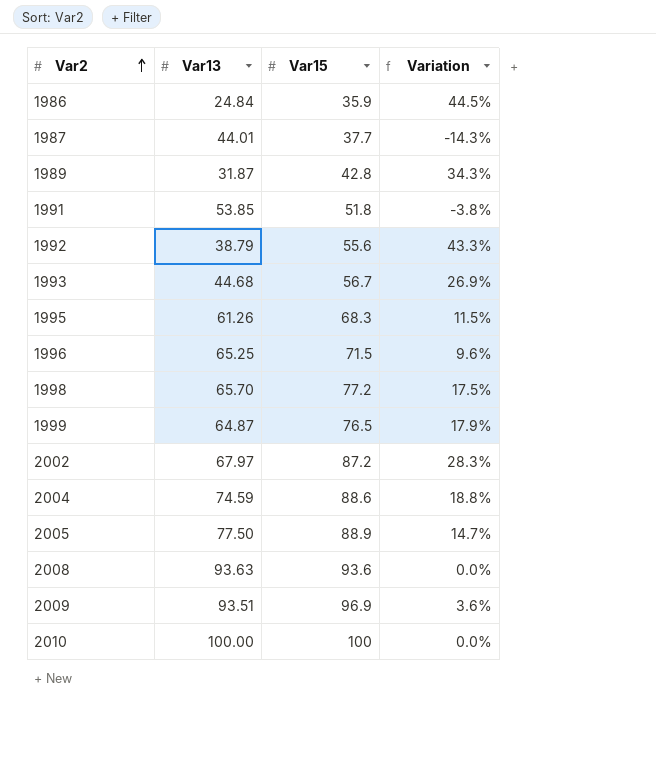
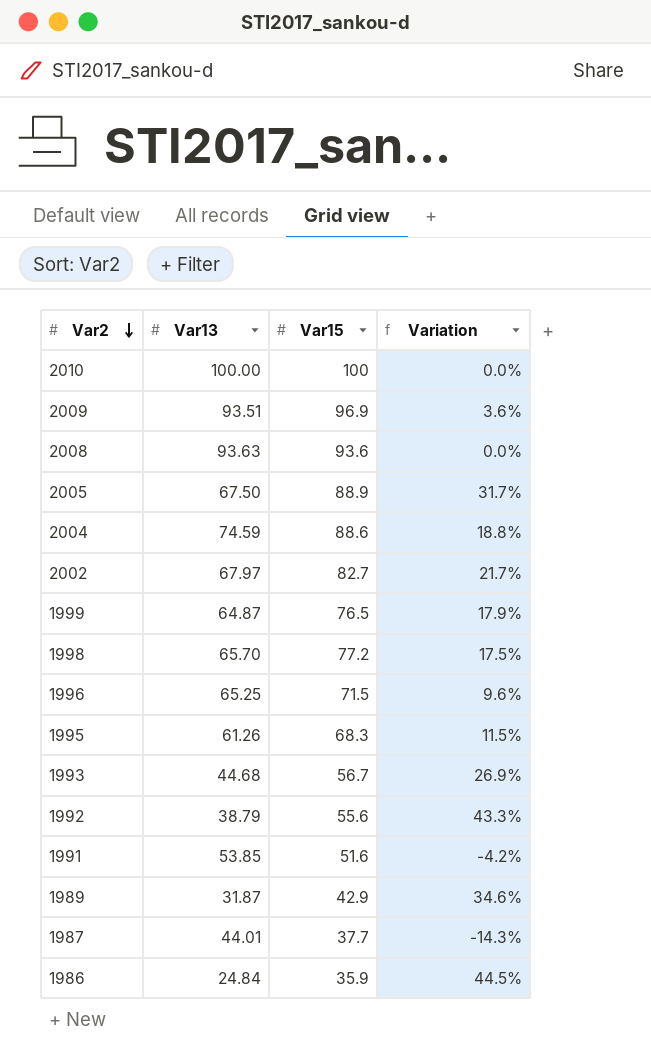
row order: Var2 ascending -> Var2 descending
2005 | Var13: 77.50 -> 67.50
2005 | Variation: 14.7% -> 31.7%
2002 | Var15: 87.2 -> 82.7
2002 | Variation: 28.3% -> 21.7%
1991 | Var15: 51.8 -> 51.6
1991 | Variation: -3.8% -> -4.2%
1989 | Var15: 42.8 -> 42.9
1989 | Variation: 34.3% -> 34.6%

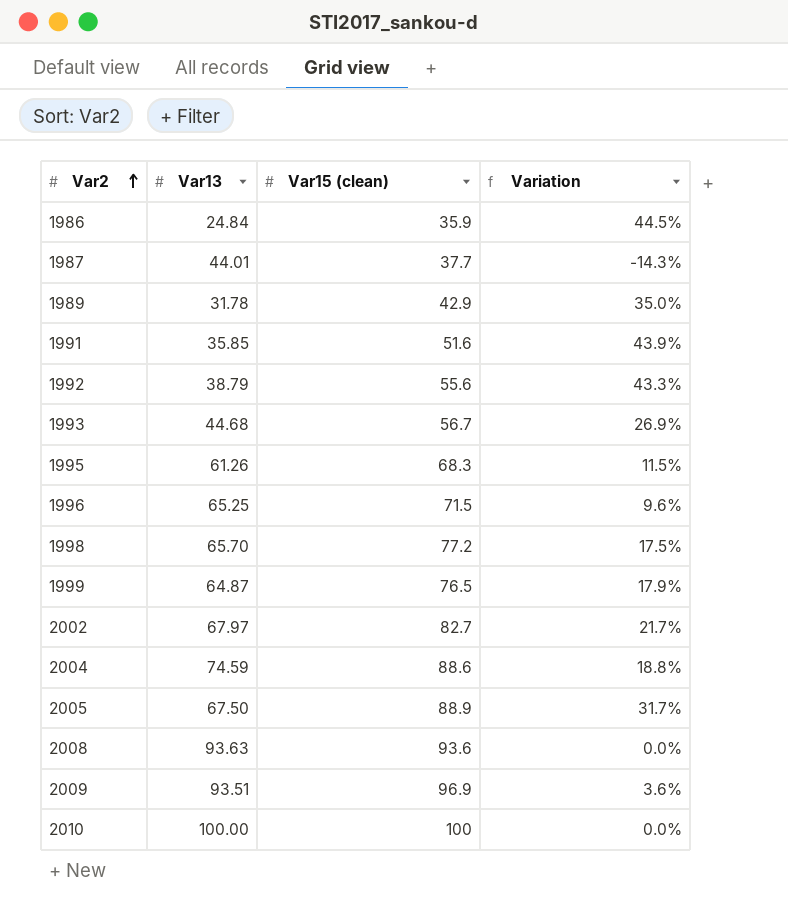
row order: Var2 descending -> Var2 ascending
column name: Var15 -> Var15 (clean)
1989 | Var13: 31.87 -> 31.78
1989 | Variation: 34.6% -> 35.0%
1991 | Var13: 53.85 -> 35.85
1991 | Variation: -4.2% -> 43.9%

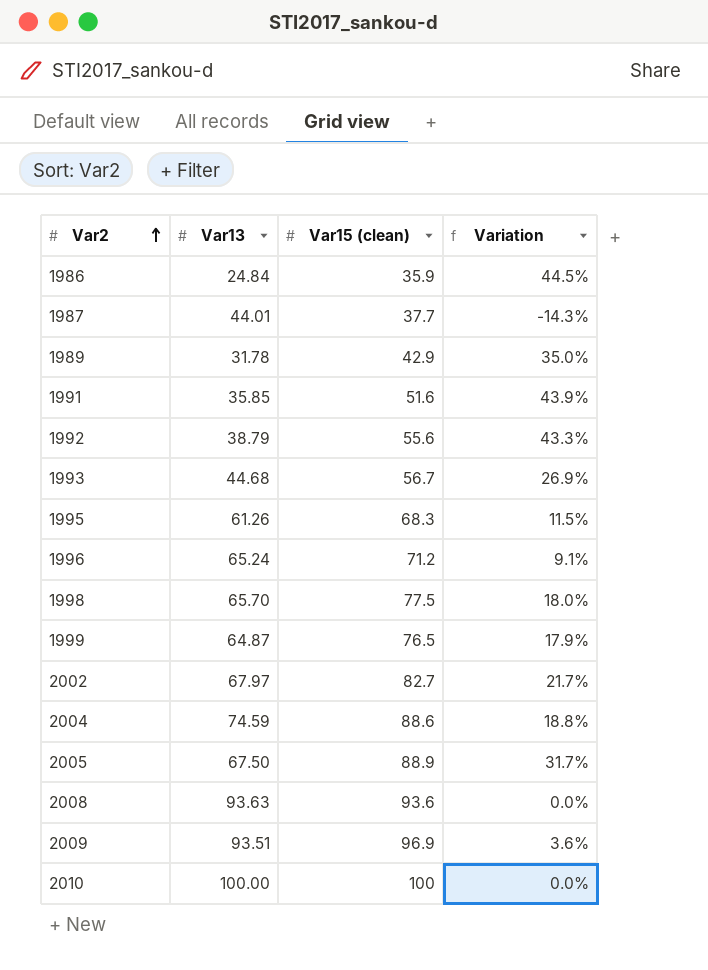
1996 | Var13: 65.25 -> 65.24
1996 | Var15 (clean): 71.5 -> 71.2
1996 | Variation: 9.6% -> 9.1%
1998 | Var15 (clean): 77.2 -> 77.5
1998 | Variation: 17.5% -> 18.0%

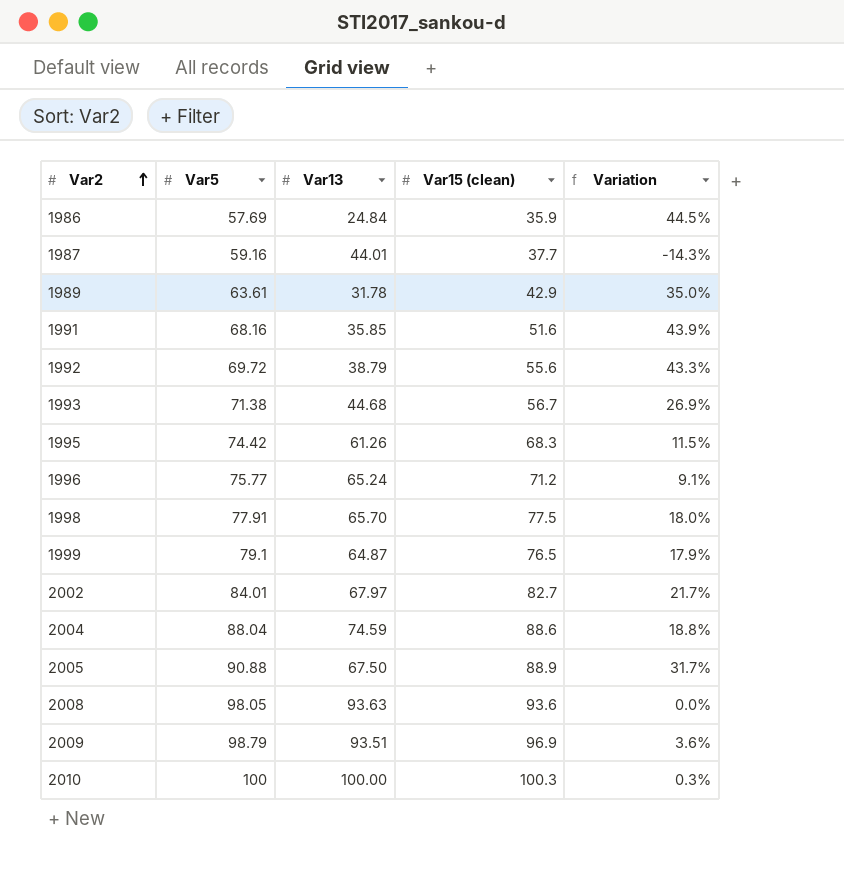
column Var5 | position: none -> 2
2010 | Var15 (clean): 100 -> 100.3
2010 | Variation: 0.0% -> 0.3%

